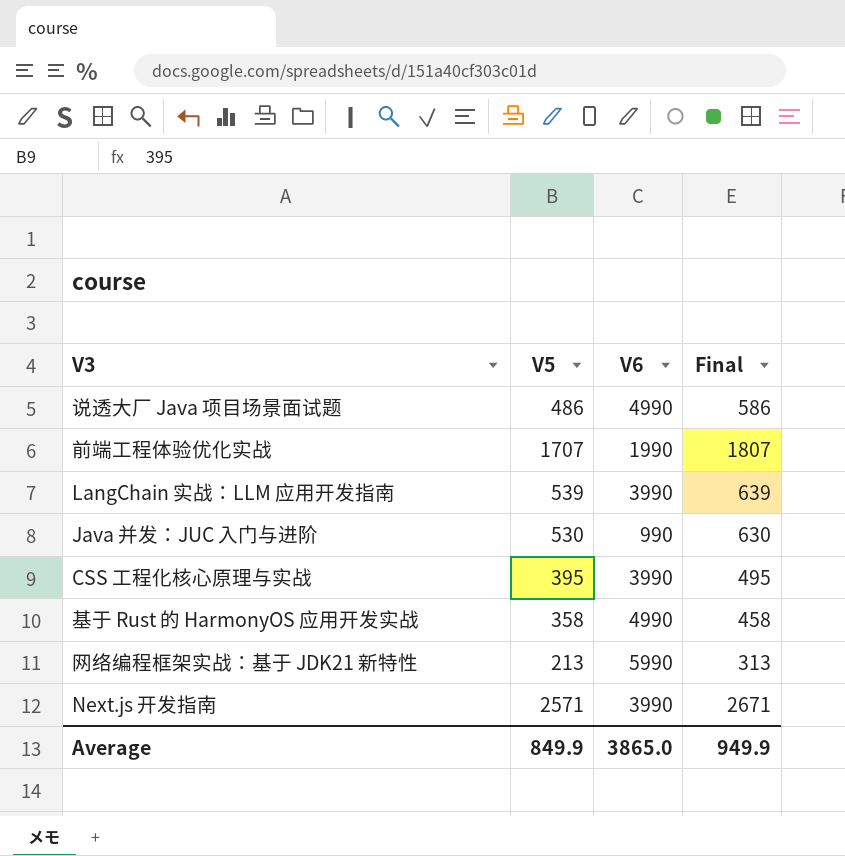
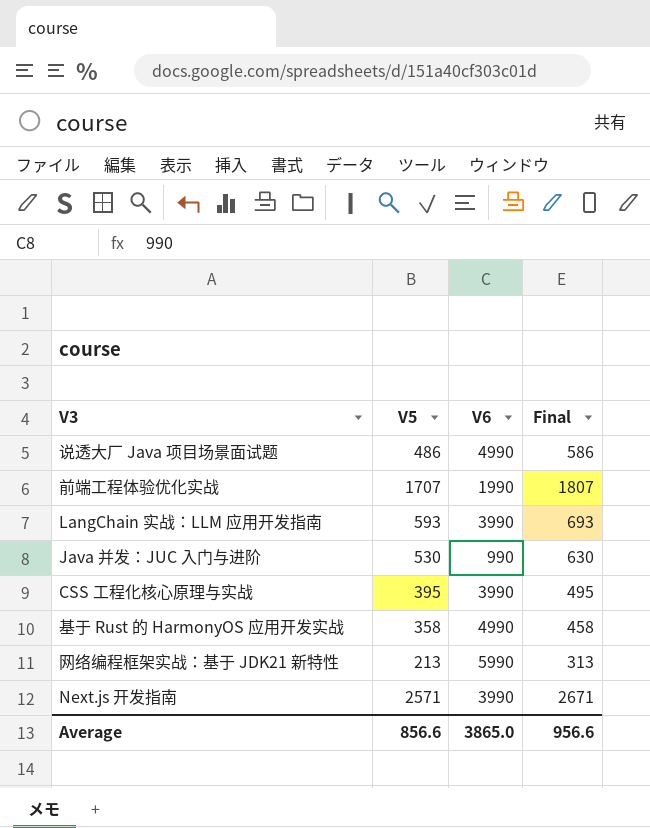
LangChain 实战：LLM 应用开发指南 | V5: 539 -> 593
LangChain 实战：LLM 应用开发指南 | Final: 639 -> 693
Average | V5: 849.9 -> 856.6
Average | Final: 949.9 -> 956.6

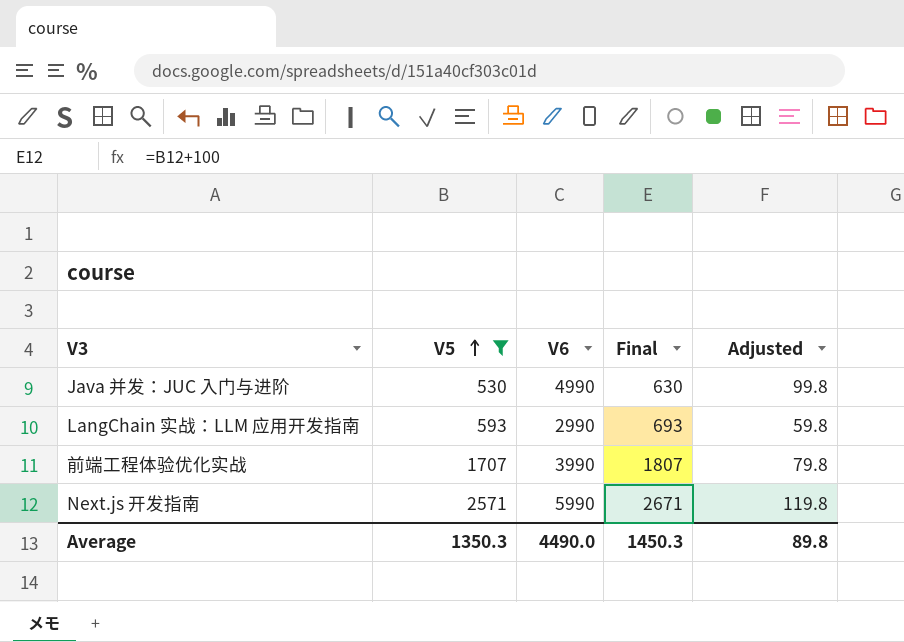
filter: none -> V5 >= 530
row order: none -> V5 ascending
column Adjusted | formula: none -> [V6] * 0.02
Java 并发：JUC 入门与进阶 | V6: 990 -> 4990
LangChain 实战：LLM 应用开发指南 | V6: 3990 -> 2990
前端工程体验优化实战 | V6: 1990 -> 3990
Next.js 开发指南 | V6: 3990 -> 5990
Average | V5: 856.6 -> 1350.3
Average | V6: 3865.0 -> 4490.0
Average | Final: 956.6 -> 1450.3

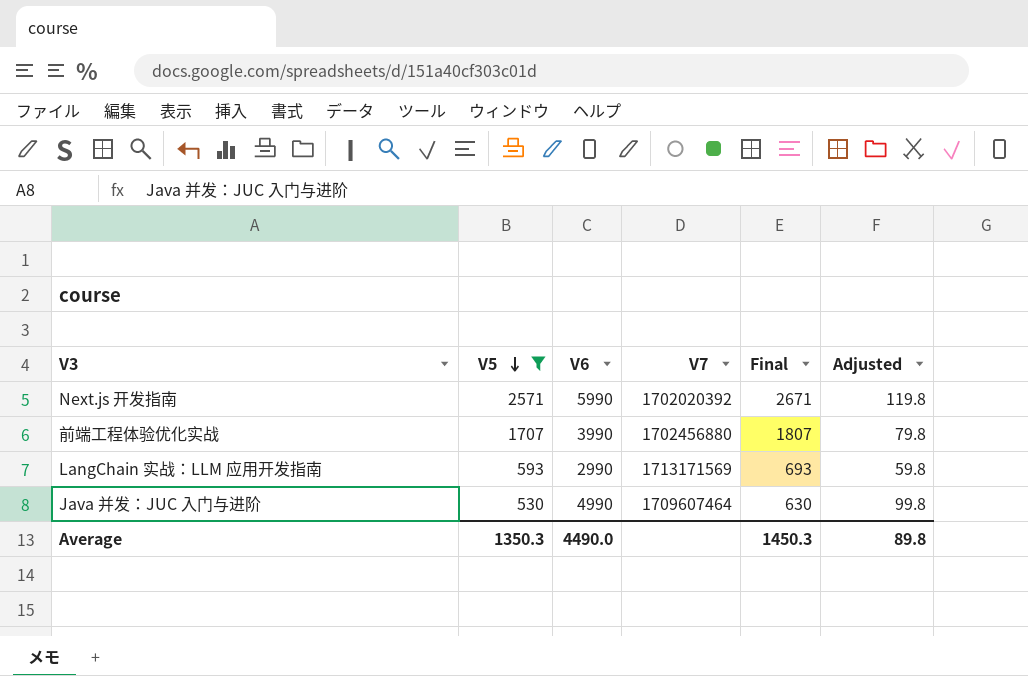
row order: V5 ascending -> V5 descending
column V7 | position: none -> 4

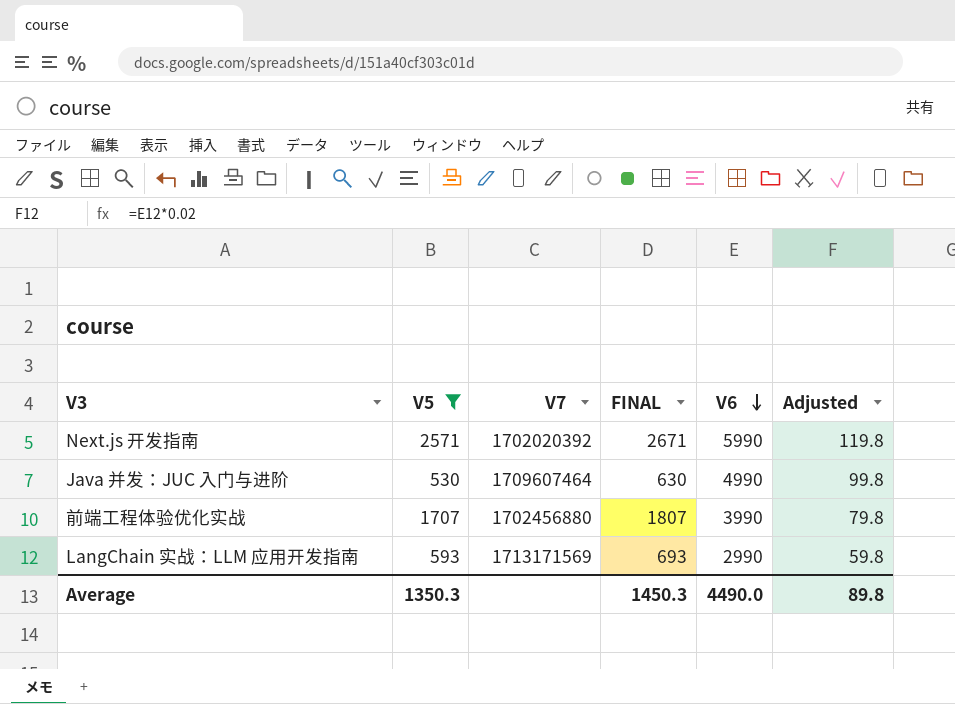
row order: V5 descending -> V6 descending
column name: Final -> FINAL
column V6 | position: 3 -> 5

